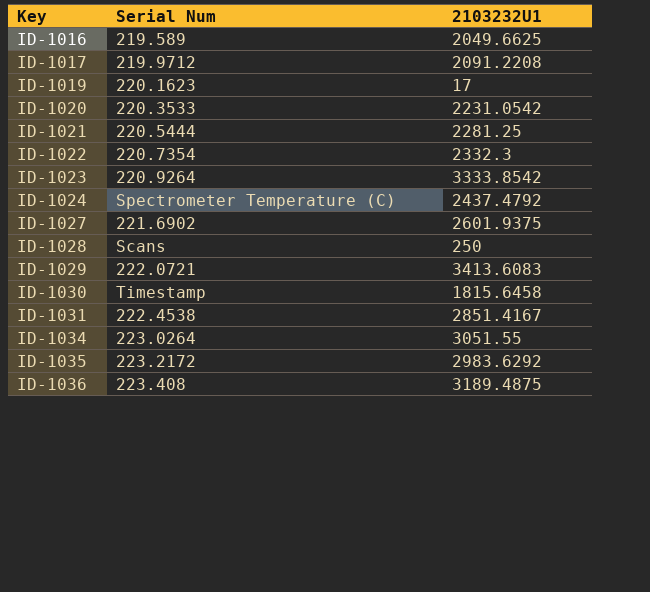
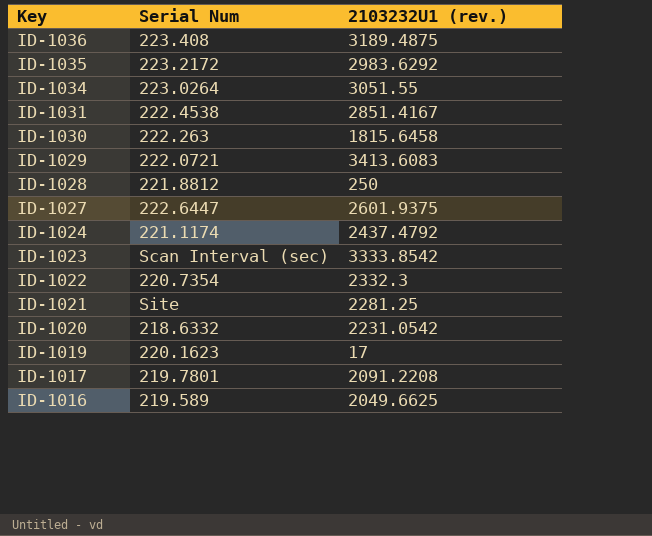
row order: Key ascending -> Key descending
column name: 2103232U1 -> 2103232U1 (rev.)
ID-1030 | Serial Num: Timestamp -> 222.263
ID-1028 | Serial Num: Scans -> 221.8812
ID-1027 | Serial Num: 221.6902 -> 222.6447
ID-1024 | Serial Num: Spectrometer Temperature (C) -> 221.1174
ID-1023 | Serial Num: 220.9264 -> Scan Interval (sec)
ID-1021 | Serial Num: 220.5444 -> Site
ID-1020 | Serial Num: 220.3533 -> 218.6332
ID-1017 | Serial Num: 219.9712 -> 219.7801

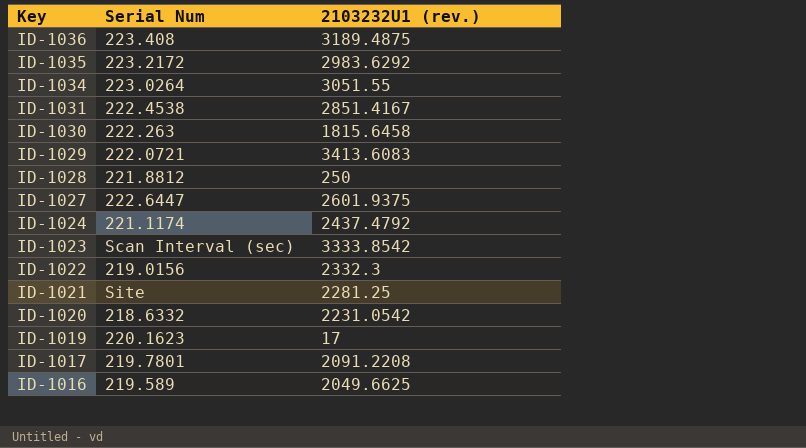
ID-1022 | Serial Num: 220.7354 -> 219.0156

